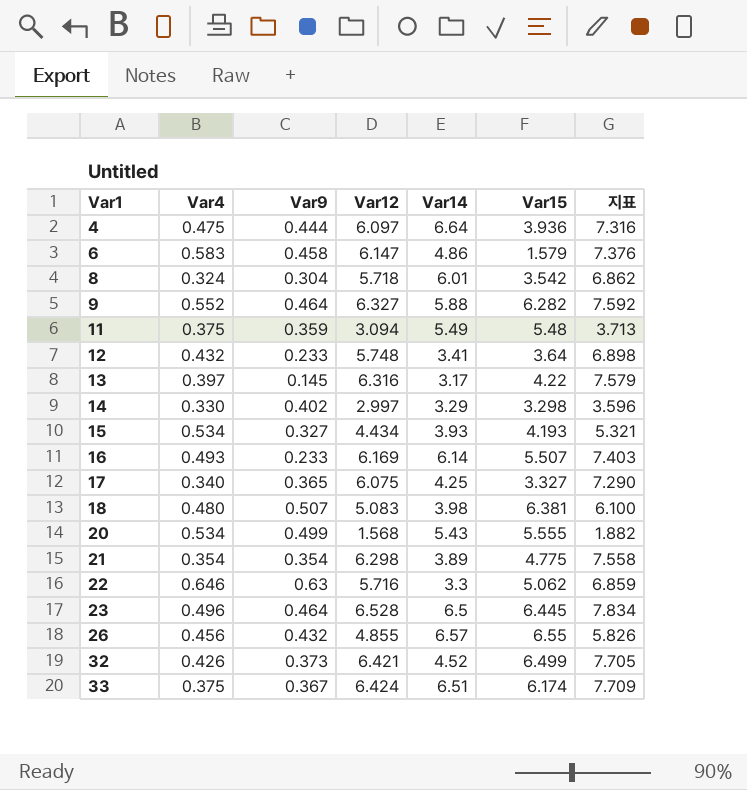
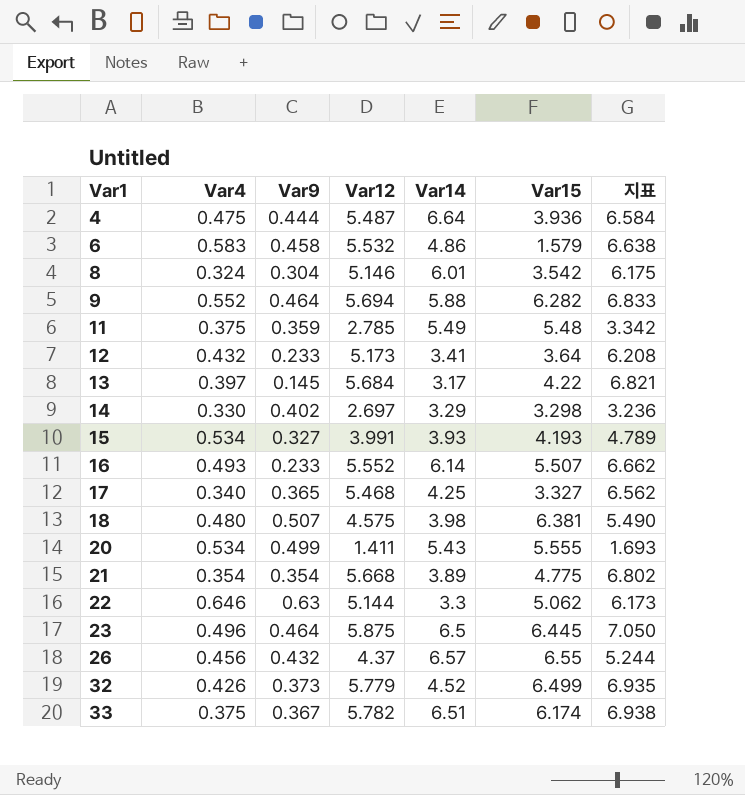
4 | Var12: 6.097 -> 5.487
4 | 지표: 7.316 -> 6.584
6 | Var12: 6.147 -> 5.532
6 | 지표: 7.376 -> 6.638
8 | Var12: 5.718 -> 5.146
8 | 지표: 6.862 -> 6.175
9 | Var12: 6.327 -> 5.694
9 | 지표: 7.592 -> 6.833
11 | Var12: 3.094 -> 2.785
11 | 지표: 3.713 -> 3.342
12 | Var12: 5.748 -> 5.173
12 | 지표: 6.898 -> 6.208
13 | Var12: 6.316 -> 5.684
13 | 지표: 7.579 -> 6.821
14 | Var12: 2.997 -> 2.697
14 | 지표: 3.596 -> 3.236
15 | Var12: 4.434 -> 3.991
15 | 지표: 5.321 -> 4.789
16 | Var12: 6.169 -> 5.552
16 | 지표: 7.403 -> 6.662
17 | Var12: 6.075 -> 5.468
17 | 지표: 7.290 -> 6.562
18 | Var12: 5.083 -> 4.575
18 | 지표: 6.100 -> 5.490
20 | Var12: 1.568 -> 1.411
20 | 지표: 1.882 -> 1.693
21 | Var12: 6.298 -> 5.668
21 | 지표: 7.558 -> 6.802
22 | Var12: 5.716 -> 5.144
22 | 지표: 6.859 -> 6.173
23 | Var12: 6.528 -> 5.875
23 | 지표: 7.834 -> 7.050
26 | Var12: 4.855 -> 4.37
26 | 지표: 5.826 -> 5.244
32 | Var12: 6.421 -> 5.779
32 | 지표: 7.705 -> 6.935
33 | Var12: 6.424 -> 5.782
33 | 지표: 7.709 -> 6.938

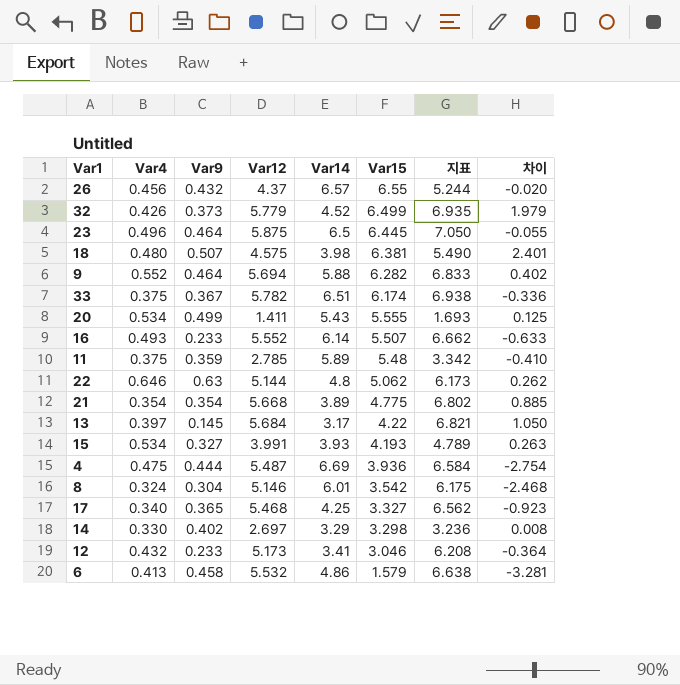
row order: Var1 ascending -> Var15 descending
column 차이 | formula: none -> [Var15] - [Var14]
11 | Var14: 5.49 -> 5.89
22 | Var14: 3.3 -> 4.8
4 | Var14: 6.64 -> 6.69
12 | Var15: 3.64 -> 3.046
6 | Var4: 0.583 -> 0.413

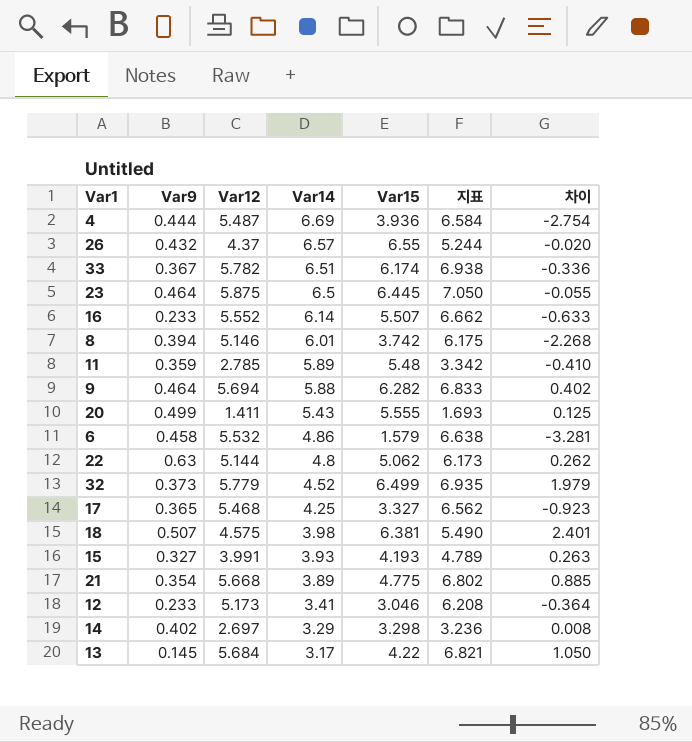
row order: Var15 descending -> Var14 descending
column Var4 | position: 2 -> none
8 | Var9: 0.304 -> 0.394
8 | Var15: 3.542 -> 3.742
8 | 차이: -2.468 -> -2.268

